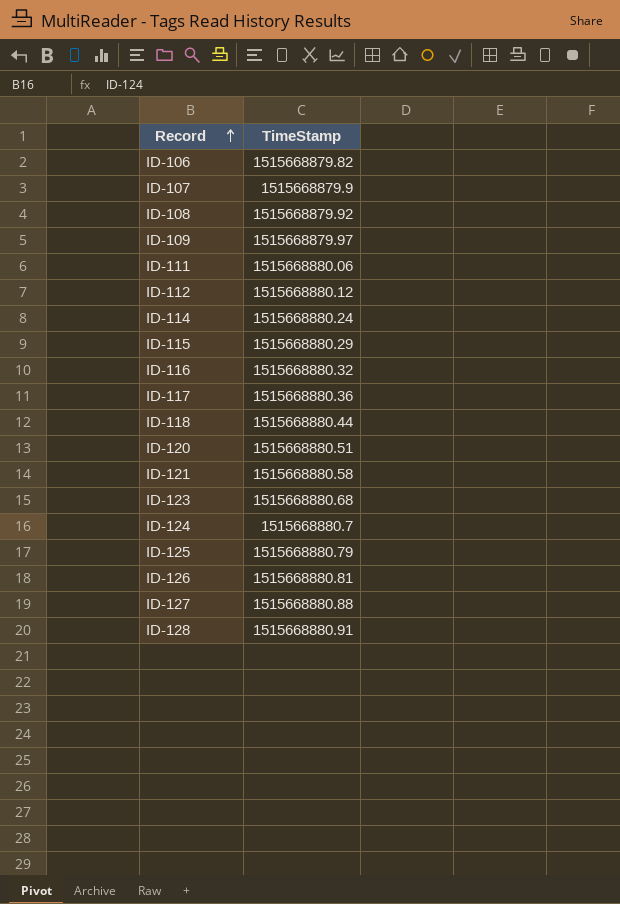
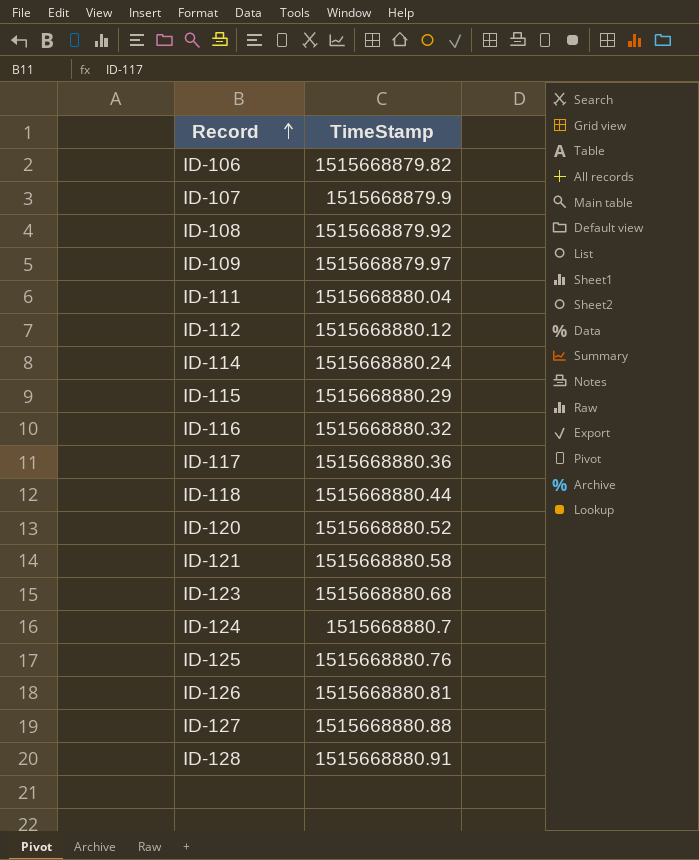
ID-111 | TimeStamp: 1515668880.06 -> 1515668880.04
ID-120 | TimeStamp: 1515668880.51 -> 1515668880.52
ID-125 | TimeStamp: 1515668880.79 -> 1515668880.76

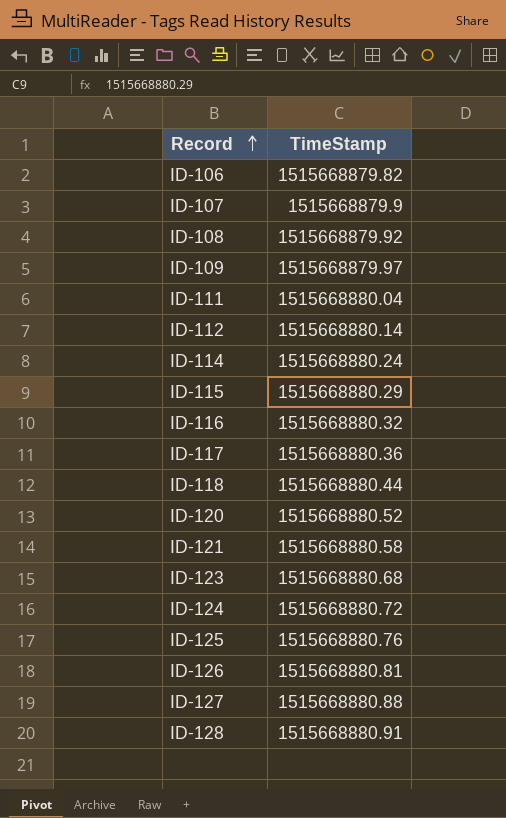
ID-112 | TimeStamp: 1515668880.12 -> 1515668880.14
ID-124 | TimeStamp: 1515668880.7 -> 1515668880.72

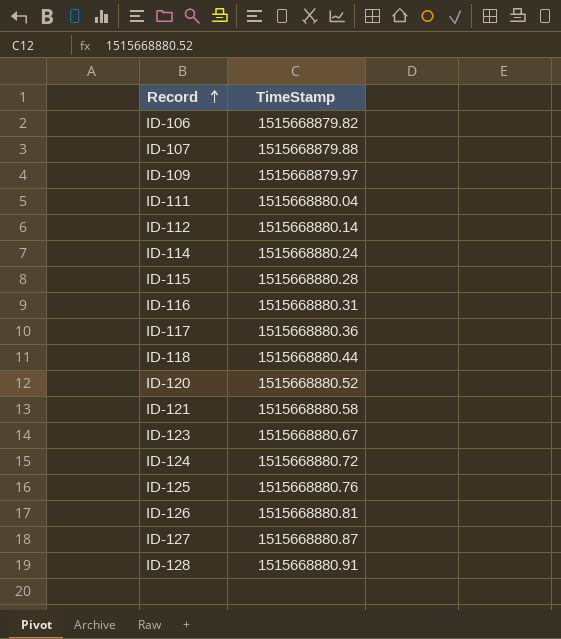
row ID-108: 1515668879.92 -> none
ID-107 | TimeStamp: 1515668879.9 -> 1515668879.88
ID-115 | TimeStamp: 1515668880.29 -> 1515668880.28
ID-116 | TimeStamp: 1515668880.32 -> 1515668880.31
ID-123 | TimeStamp: 1515668880.68 -> 1515668880.67
ID-127 | TimeStamp: 1515668880.88 -> 1515668880.87

